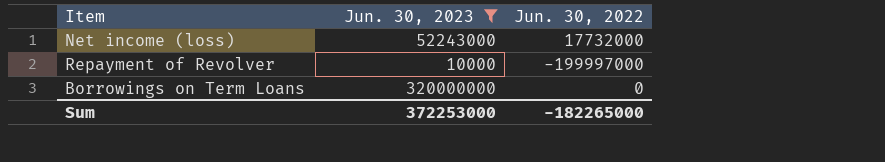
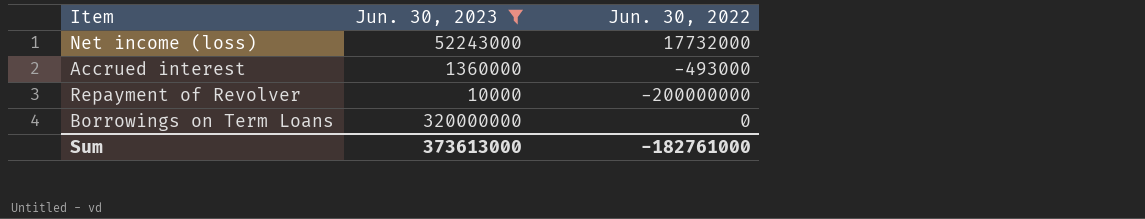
row Accrued interest: none -> 1360000 | -493000
Repayment of Revolver | Jun. 30, 2022: -199997000 -> -200000000
Sum | Jun. 30, 2023: 372253000 -> 373613000
Sum | Jun. 30, 2022: -182265000 -> -182761000

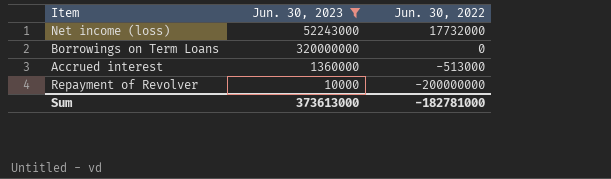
row order: none -> Jun. 30, 2022 descending
Accrued interest | Jun. 30, 2022: -493000 -> -513000
Sum | Jun. 30, 2022: -182761000 -> -182781000

